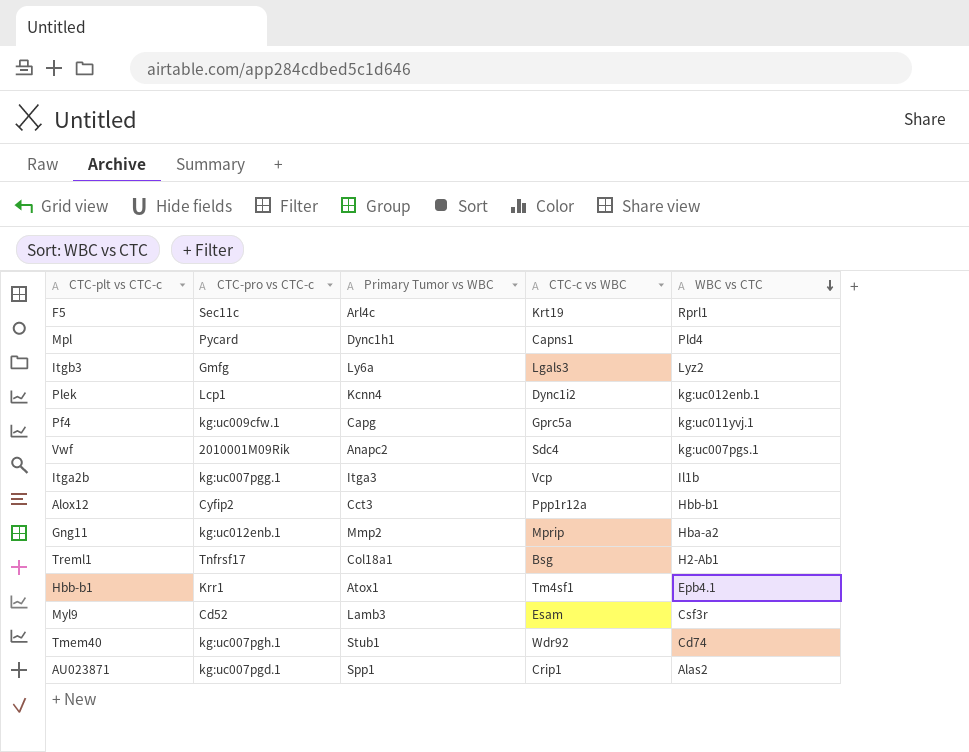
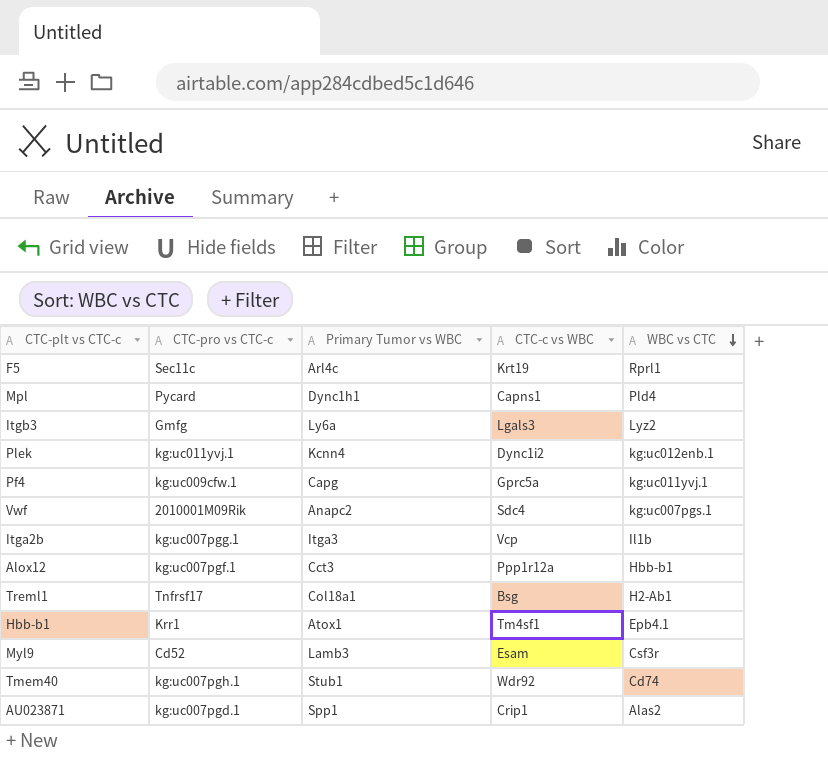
row Gng11: kg:uc012enb.1 | Mmp2 | Mprip | Hba-a2 -> none
Plek | CTC-pro vs CTC-c: Lcp1 -> kg:uc011yvj.1
Alox12 | CTC-pro vs CTC-c: Cyfip2 -> kg:uc007pgf.1

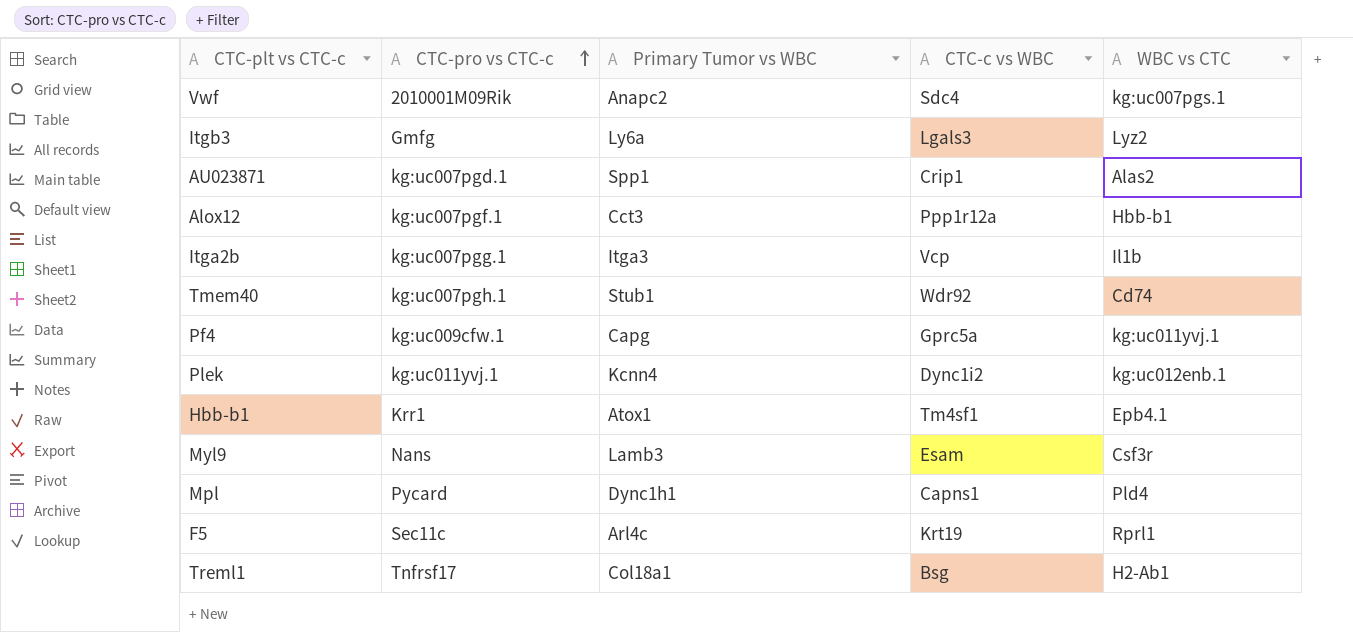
row order: WBC vs CTC descending -> CTC-pro vs CTC-c ascending
Myl9 | CTC-pro vs CTC-c: Cd52 -> Nans

